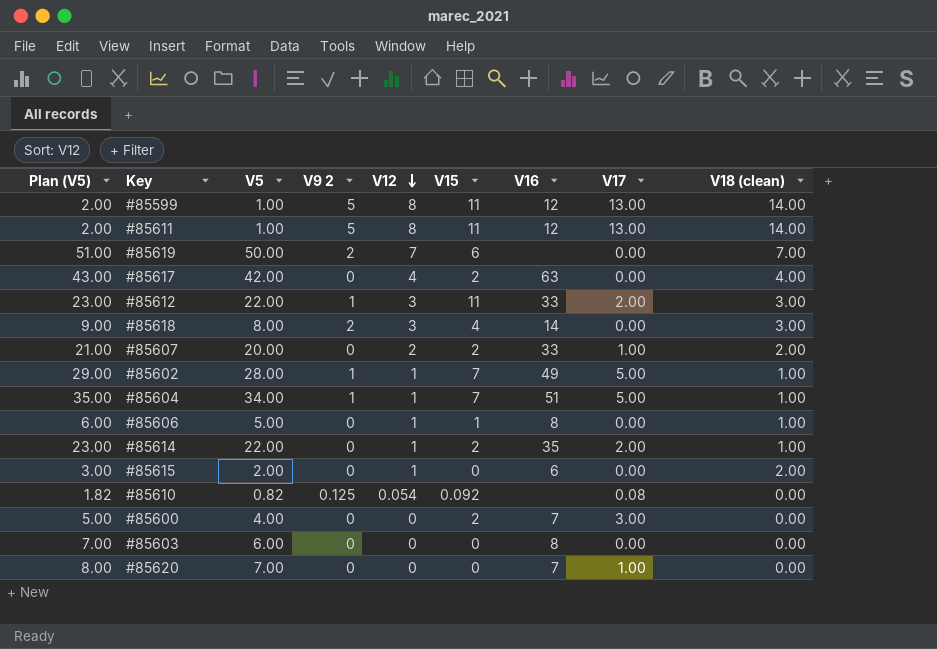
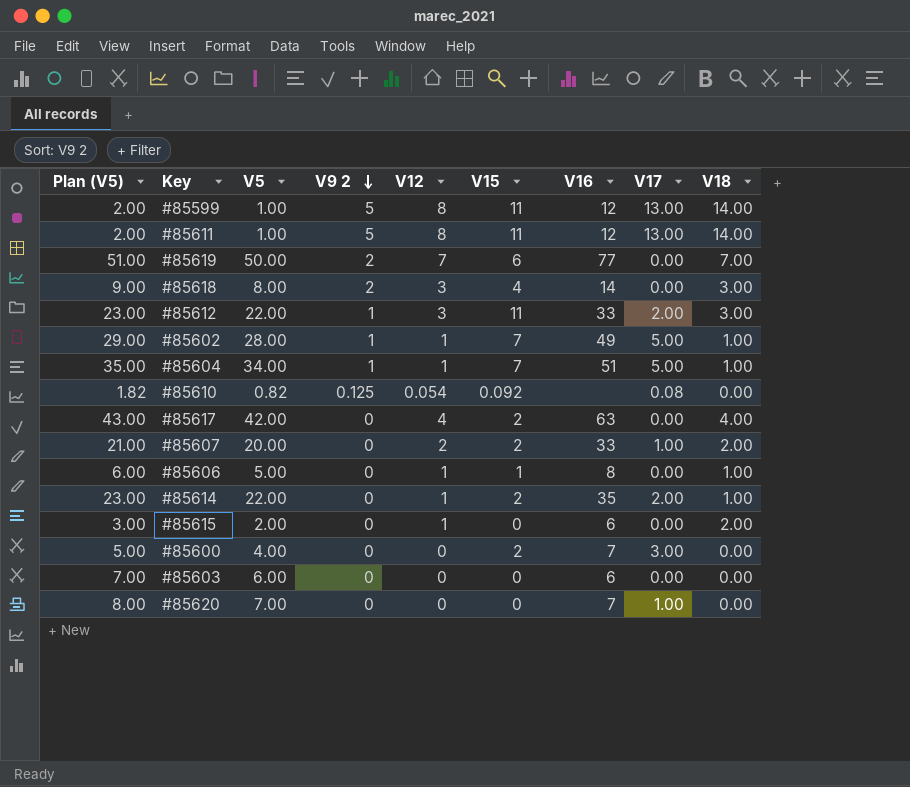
row order: V12 descending -> V9 2 descending
column name: V18 (clean) -> V18
#85619 | V16: none -> 77
#85603 | V16: 8 -> 6

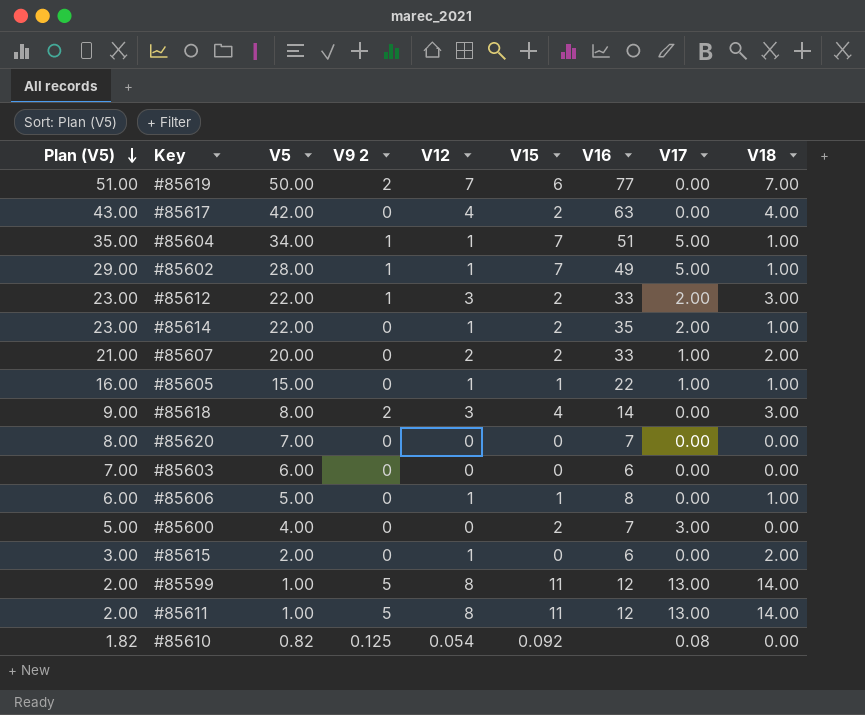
row order: V9 2 descending -> Plan (V5) descending
#85612 | V15: 11 -> 2
row #85605: none -> 16.00 | 15.00 | 0 | 1 | 1 | 22 | 1.00 | 1.00
#85620 | V17: 1.00 -> 0.00

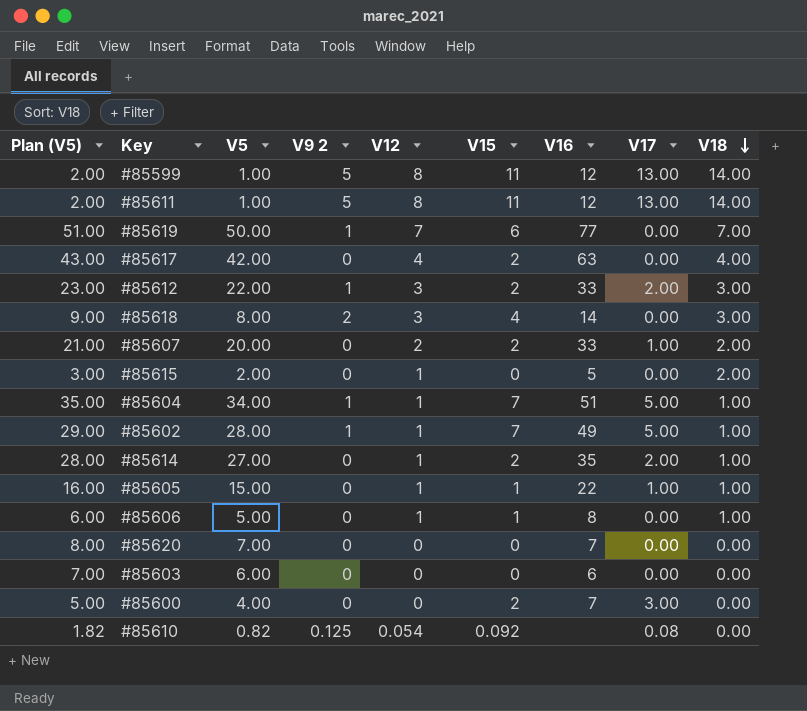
row order: Plan (V5) descending -> V18 descending
#85619 | V9 2: 2 -> 1
#85615 | V16: 6 -> 5
#85614 | Plan (V5): 23.00 -> 28.00
#85614 | V5: 22.00 -> 27.00

